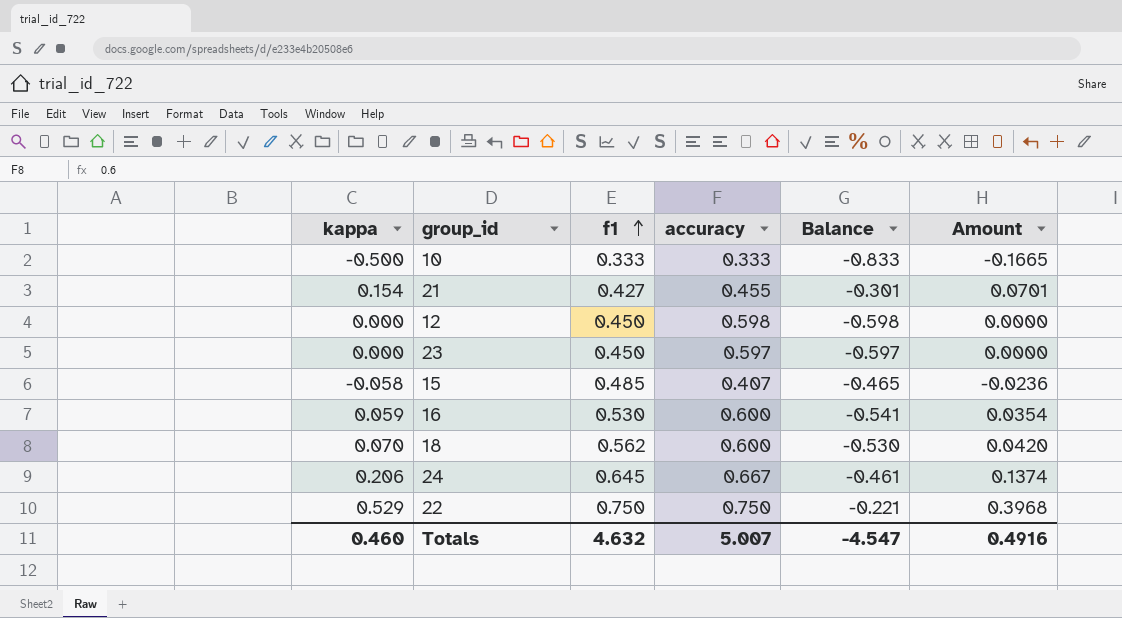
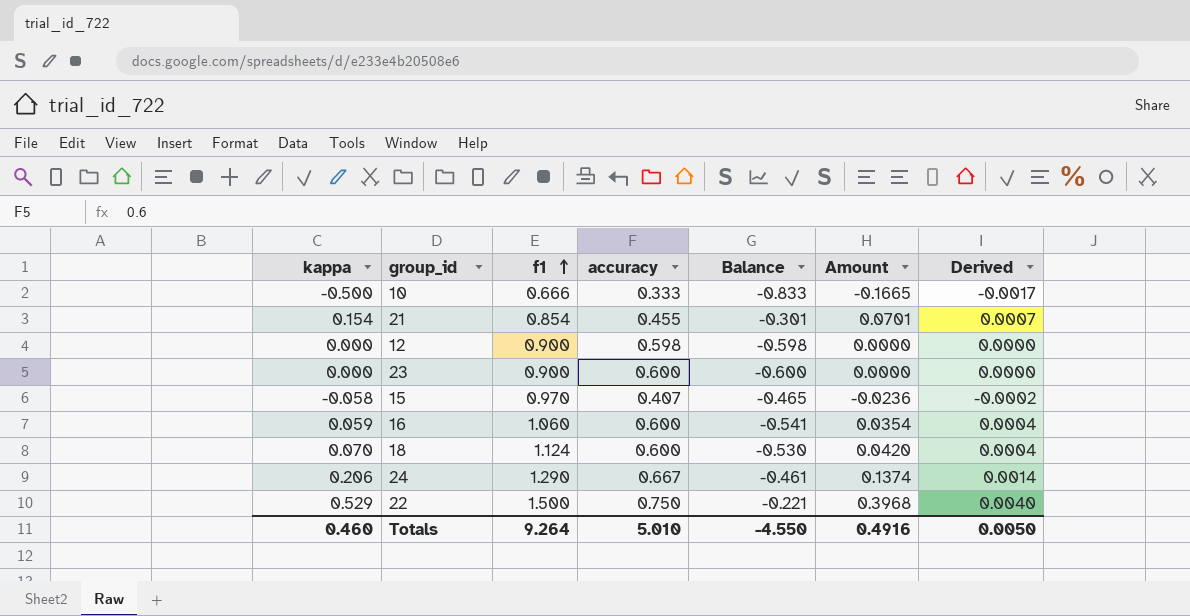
column Derived | formula: none -> [Amount] * 0.01
10 | f1: 0.333 -> 0.666
21 | f1: 0.427 -> 0.854
12 | f1: 0.450 -> 0.900
23 | f1: 0.450 -> 0.900
23 | accuracy: 0.597 -> 0.600
23 | Balance: -0.597 -> -0.600
15 | f1: 0.485 -> 0.970
16 | f1: 0.530 -> 1.060
18 | f1: 0.562 -> 1.124
24 | f1: 0.645 -> 1.290
22 | f1: 0.750 -> 1.500
Totals | f1: 4.632 -> 9.264
Totals | accuracy: 5.007 -> 5.010
Totals | Balance: -4.547 -> -4.550

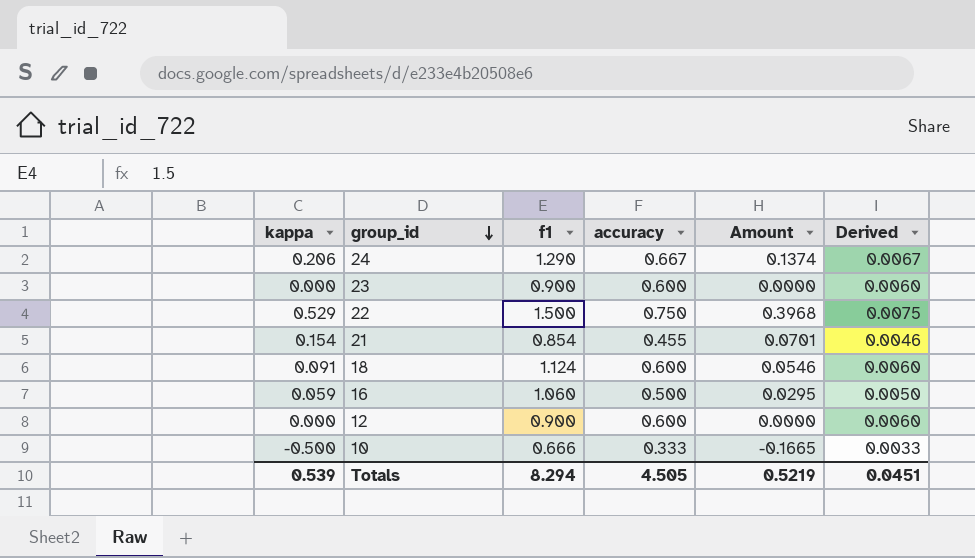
row order: f1 ascending -> group_id descending
column Balance | formula: [kappa] - [accuracy] -> none
column Derived | formula: [Amount] * 0.01 -> [accuracy] * 0.01
row 15: -0.058 | 0.970 | 0.407 | -0.465 | -0.0236 | -0.0002 -> none
18 | kappa: 0.070 -> 0.091
18 | Amount: 0.0420 -> 0.0546
16 | accuracy: 0.600 -> 0.500
16 | Amount: 0.0354 -> 0.0295
12 | accuracy: 0.598 -> 0.600
Totals | kappa: 0.460 -> 0.539
Totals | f1: 9.264 -> 8.294
Totals | accuracy: 5.010 -> 4.505
Totals | Amount: 0.4916 -> 0.5219
Totals | Derived: 0.0050 -> 0.0451

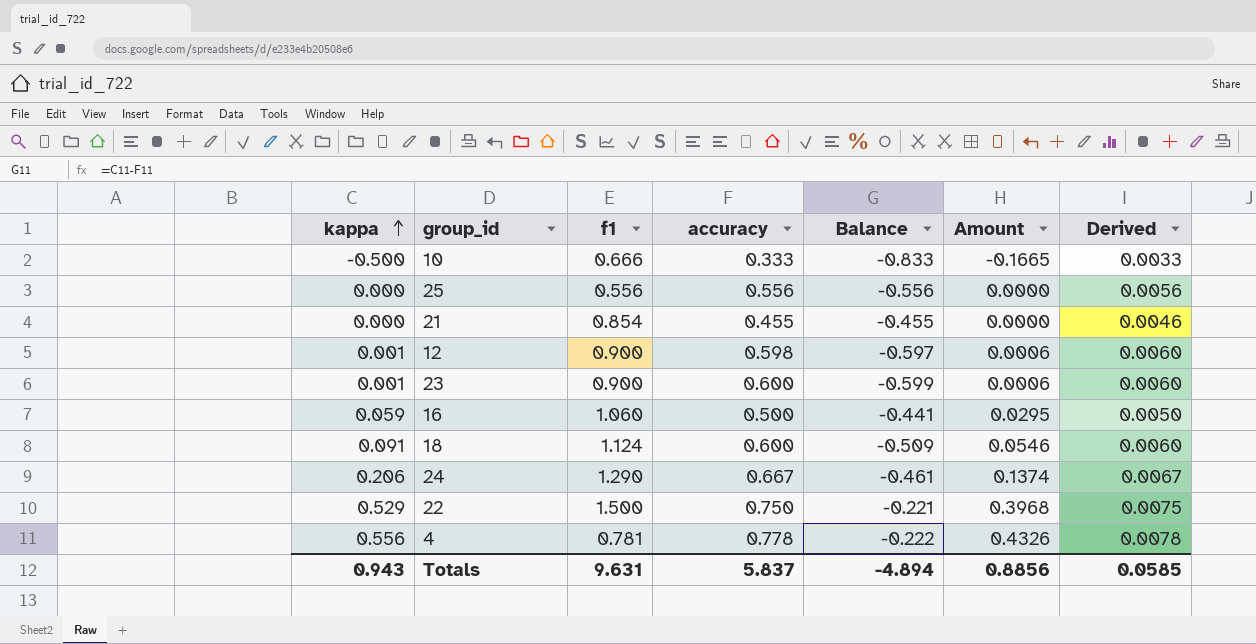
row order: group_id descending -> kappa ascending
column Balance | formula: none -> [kappa] - [accuracy]
row 25: none -> 0.000 | 0.556 | 0.556 | -0.556 | 0.0000 | 0.0056
21 | kappa: 0.154 -> 0.000
21 | Amount: 0.0701 -> 0.0000
12 | kappa: 0.000 -> 0.001
12 | accuracy: 0.600 -> 0.598
12 | Amount: 0.0000 -> 0.0006
23 | kappa: 0.000 -> 0.001
23 | Amount: 0.0000 -> 0.0006
row 4: none -> 0.556 | 0.781 | 0.778 | -0.222 | 0.4326 | 0.0078
Totals | kappa: 0.539 -> 0.943
Totals | f1: 8.294 -> 9.631
Totals | accuracy: 4.505 -> 5.837
Totals | Amount: 0.5219 -> 0.8856
Totals | Derived: 0.0451 -> 0.0585

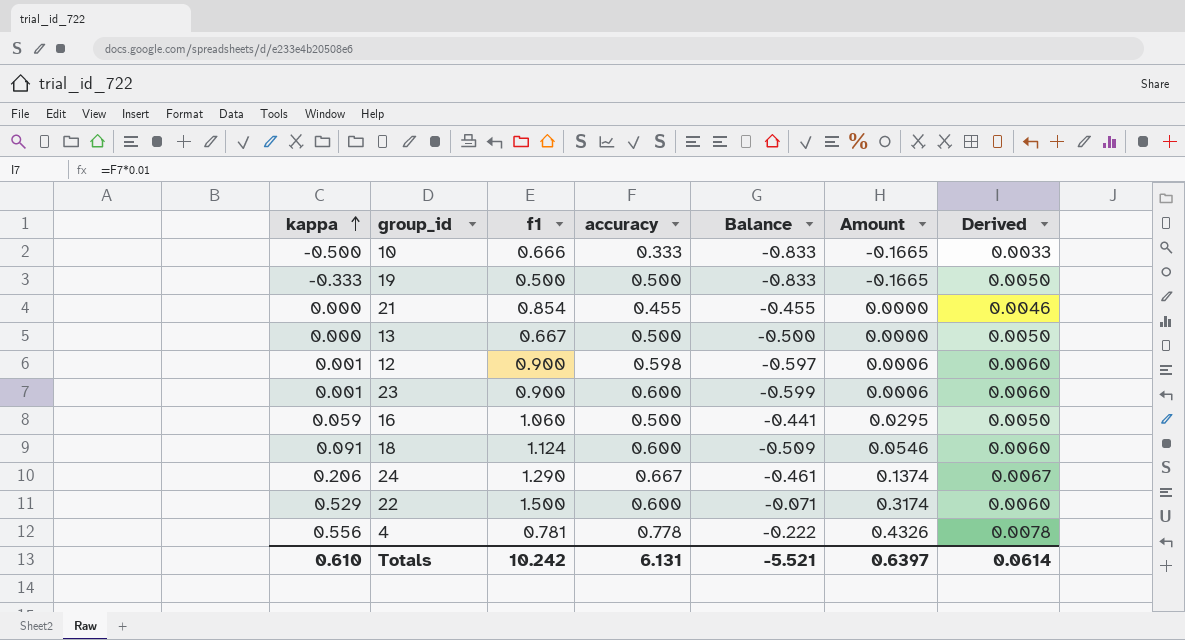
row 25: 0.000 | 0.556 | 0.556 | -0.556 | 0.0000 | 0.0056 -> none
row 19: none -> -0.333 | 0.500 | 0.500 | -0.833 | -0.1665 | 0.0050
row 13: none -> 0.000 | 0.667 | 0.500 | -0.500 | 0.0000 | 0.0050
22 | accuracy: 0.750 -> 0.600
22 | Balance: -0.221 -> -0.071
22 | Amount: 0.3968 -> 0.3174
22 | Derived: 0.0075 -> 0.0060
Totals | kappa: 0.943 -> 0.610
Totals | f1: 9.631 -> 10.242
Totals | accuracy: 5.837 -> 6.131
Totals | Balance: -4.894 -> -5.521
Totals | Amount: 0.8856 -> 0.6397
Totals | Derived: 0.0585 -> 0.0614

